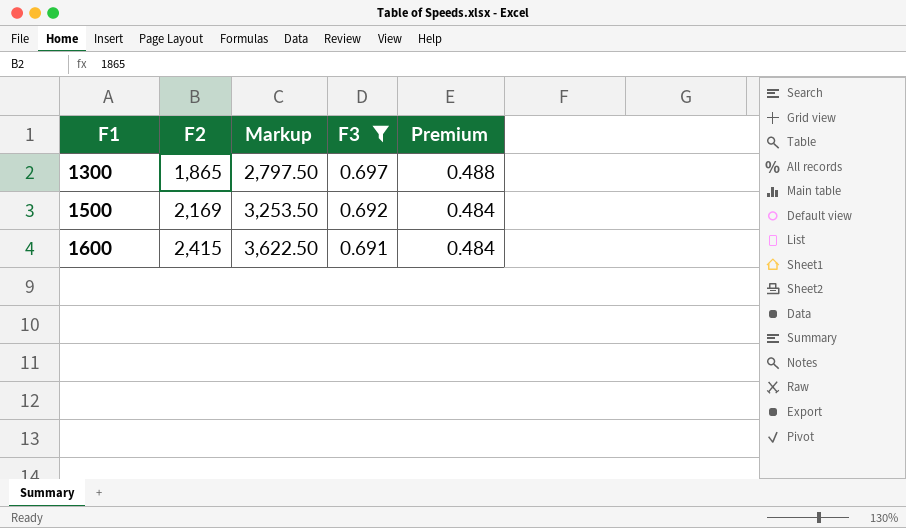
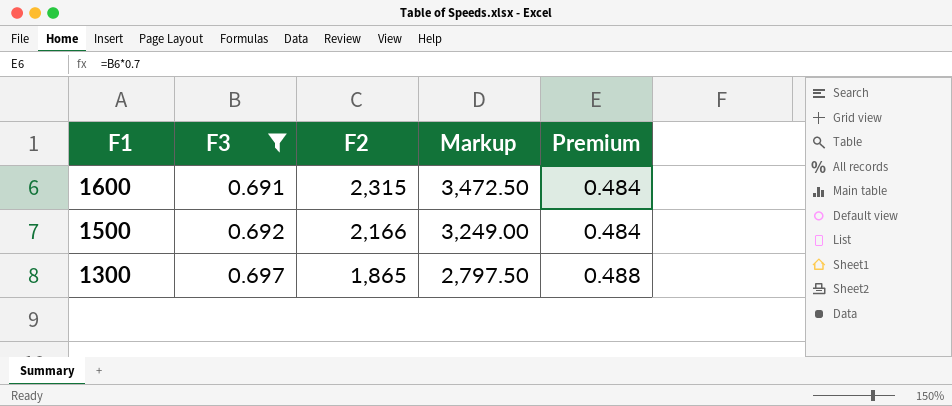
row order: F1 ascending -> F1 descending
column F3 | position: 4 -> 2
1600 | F2: 2,415 -> 2,315
1600 | Markup: 3,622.50 -> 3,472.50
1500 | F2: 2,169 -> 2,166
1500 | Markup: 3,253.50 -> 3,249.00

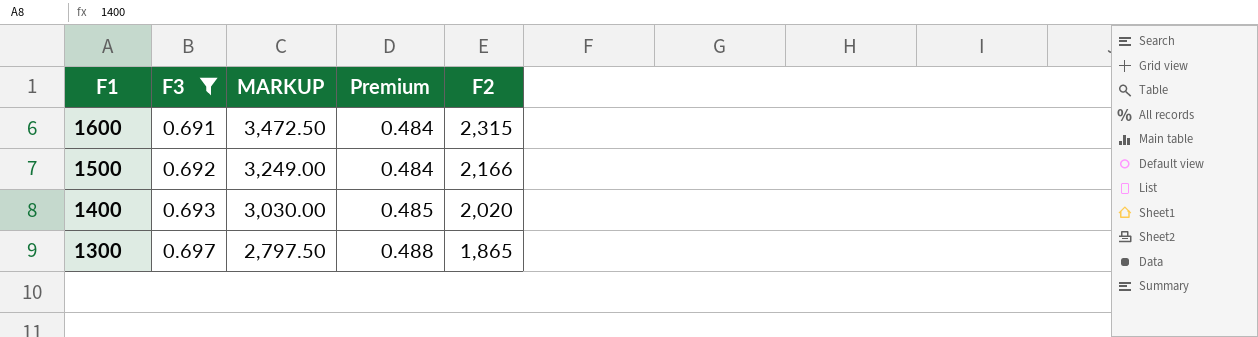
column name: Markup -> MARKUP
column F2 | position: 3 -> 5
row 1400: none -> 0.693 | 3,030.00 | 0.485 | 2,020

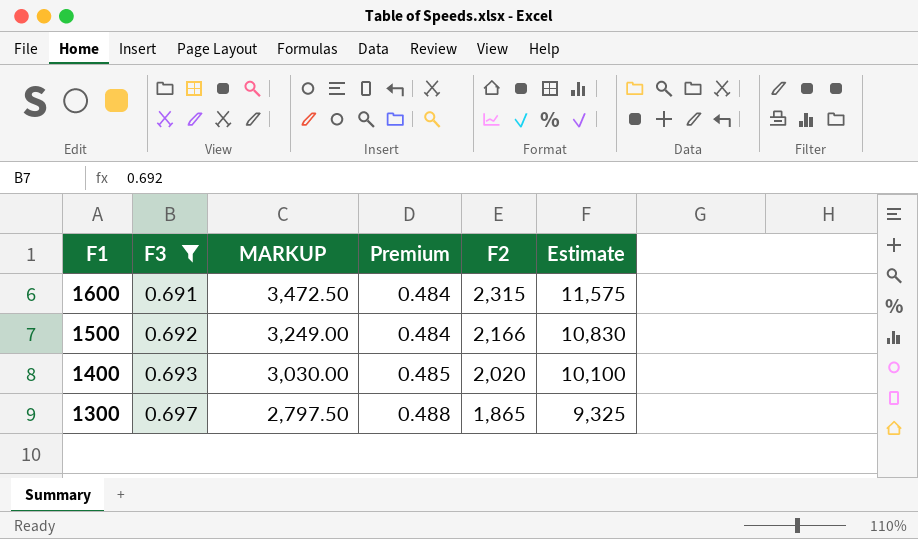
column Estimate | formula: none -> [F2] * 5

